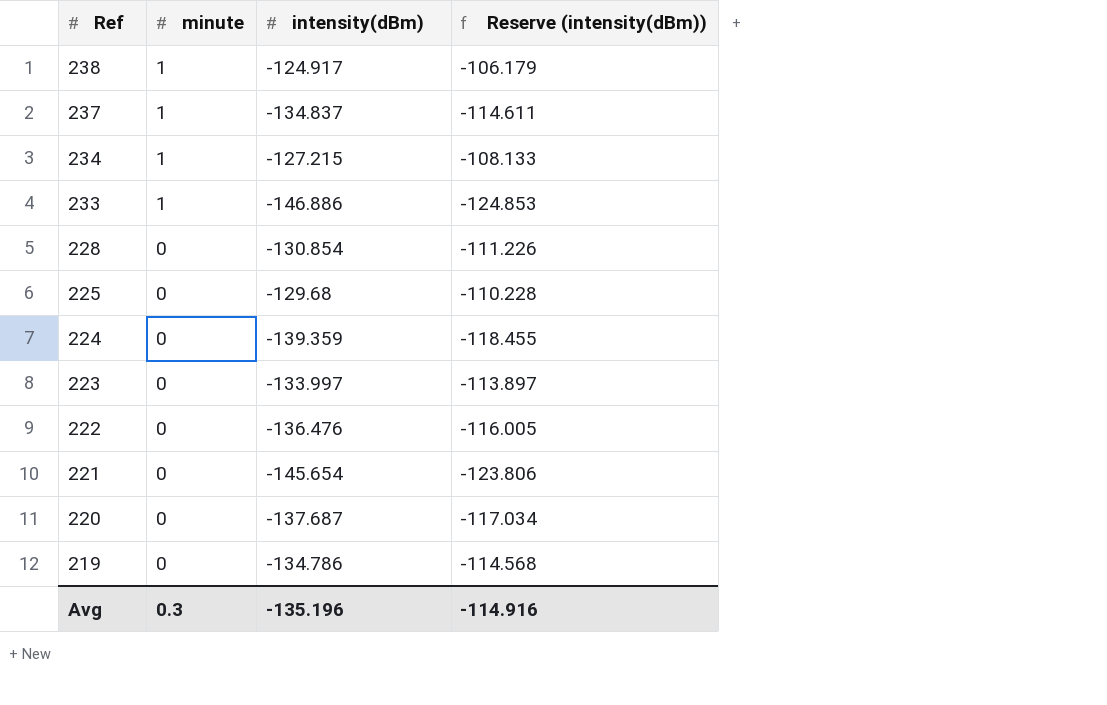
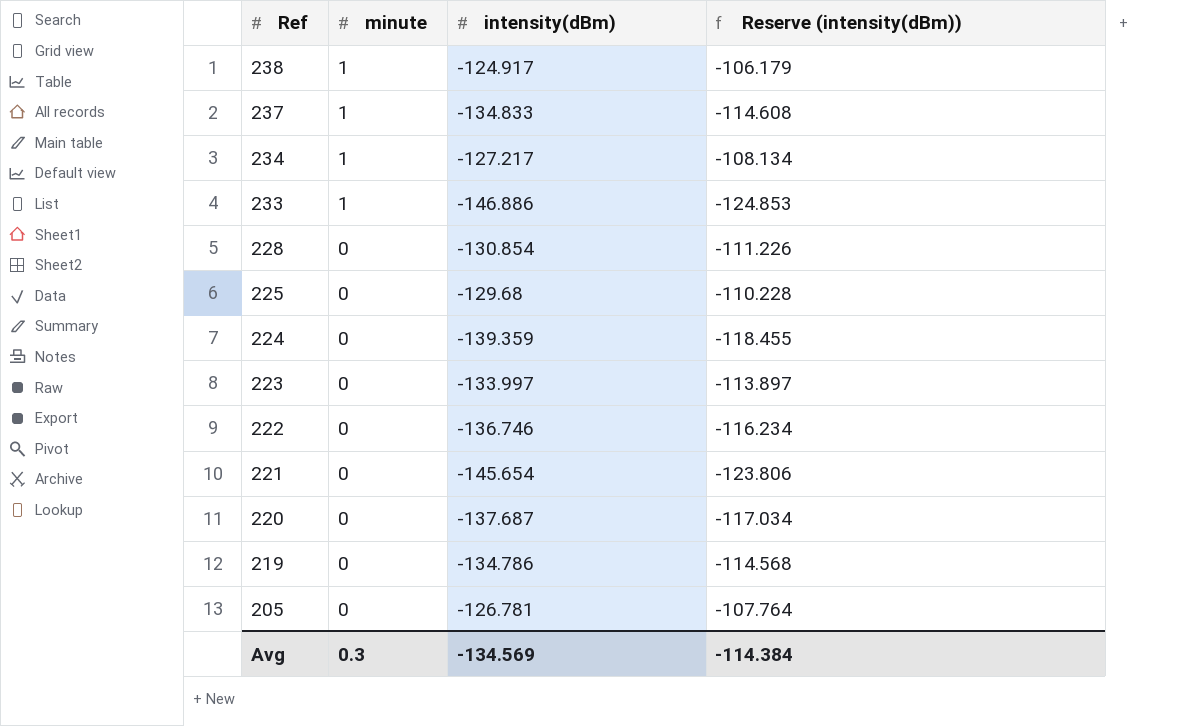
237 | intensity(dBm): -134.837 -> -134.833
237 | Reserve (intensity(dBm)): -114.611 -> -114.608
234 | intensity(dBm): -127.215 -> -127.217
234 | Reserve (intensity(dBm)): -108.133 -> -108.134
222 | intensity(dBm): -136.476 -> -136.746
222 | Reserve (intensity(dBm)): -116.005 -> -116.234
row 205: none -> 0 | -126.781 | -107.764
Avg | intensity(dBm): -135.196 -> -134.569
Avg | Reserve (intensity(dBm)): -114.916 -> -114.384

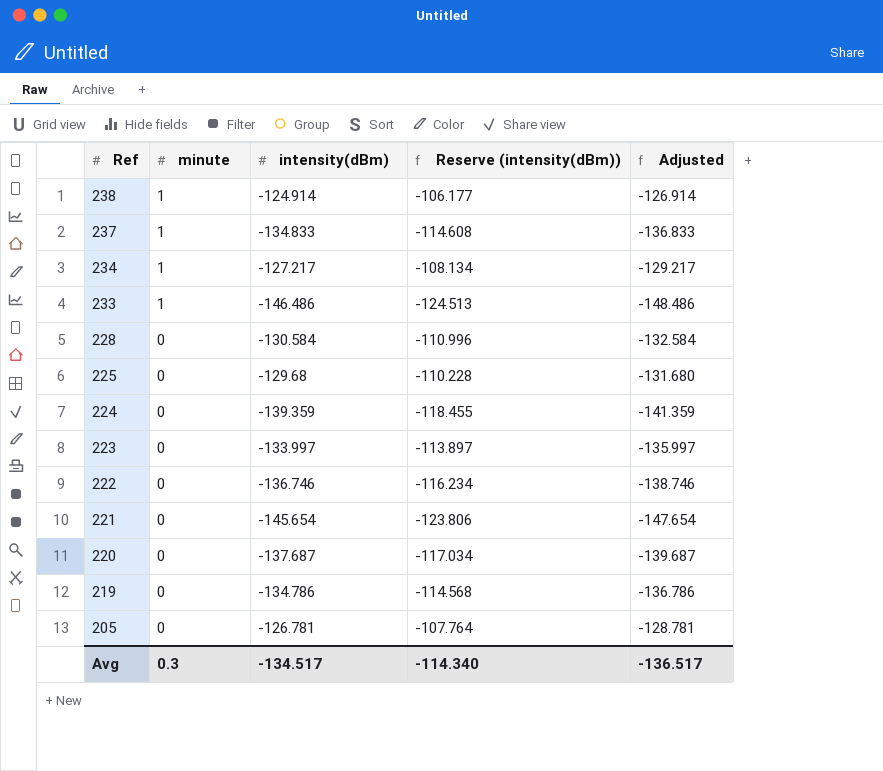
column Adjusted | formula: none -> [intensity(dBm)] - 2
238 | intensity(dBm): -124.917 -> -124.914
238 | Reserve (intensity(dBm)): -106.179 -> -106.177
233 | intensity(dBm): -146.886 -> -146.486
233 | Reserve (intensity(dBm)): -124.853 -> -124.513
228 | intensity(dBm): -130.854 -> -130.584
228 | Reserve (intensity(dBm)): -111.226 -> -110.996
Avg | intensity(dBm): -134.569 -> -134.517
Avg | Reserve (intensity(dBm)): -114.384 -> -114.340

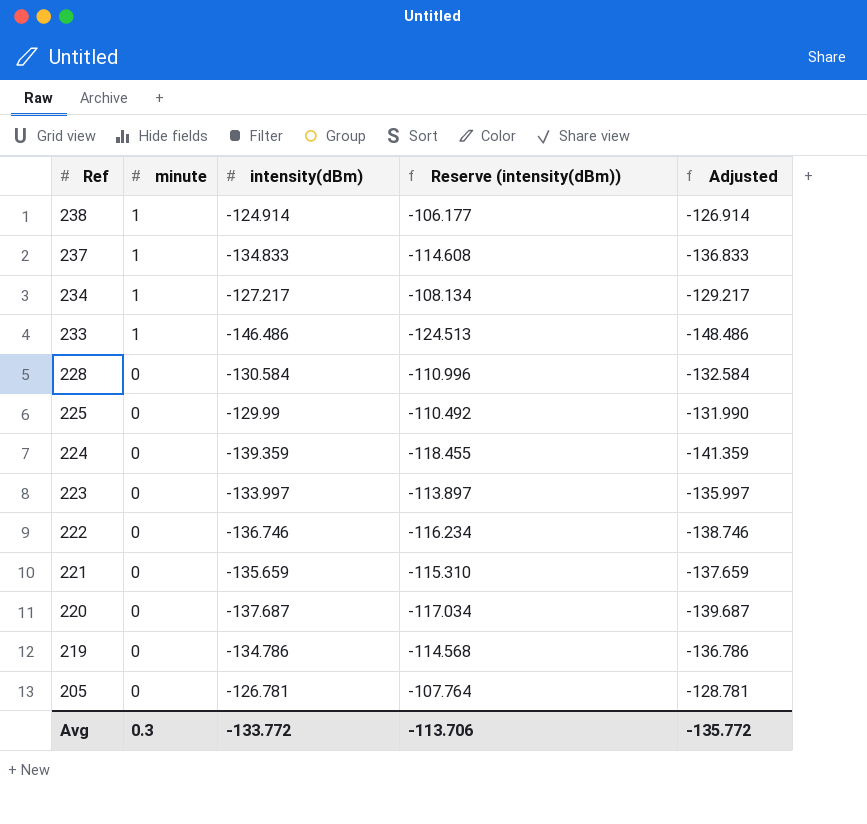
225 | intensity(dBm): -129.68 -> -129.99
225 | Reserve (intensity(dBm)): -110.228 -> -110.492
225 | Adjusted: -131.680 -> -131.990
221 | intensity(dBm): -145.654 -> -135.659
221 | Reserve (intensity(dBm)): -123.806 -> -115.310
221 | Adjusted: -147.654 -> -137.659
Avg | intensity(dBm): -134.517 -> -133.772
Avg | Reserve (intensity(dBm)): -114.340 -> -113.706
Avg | Adjusted: -136.517 -> -135.772

